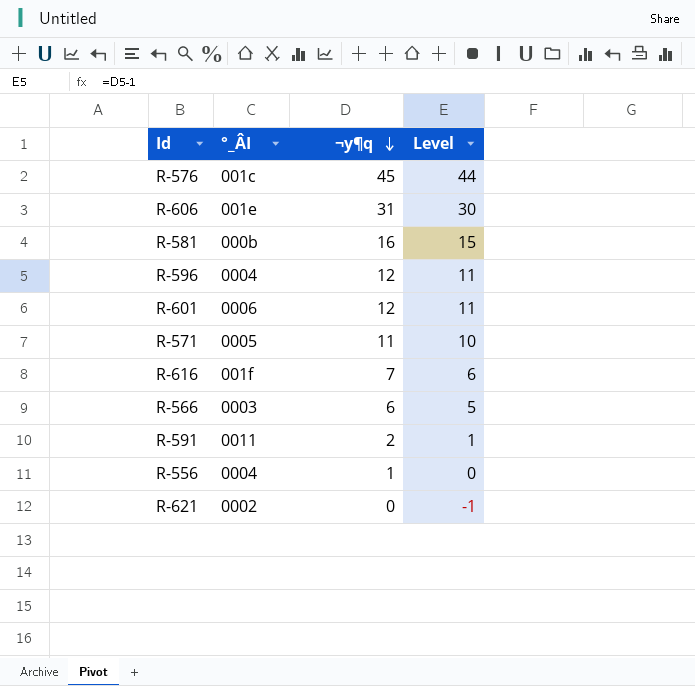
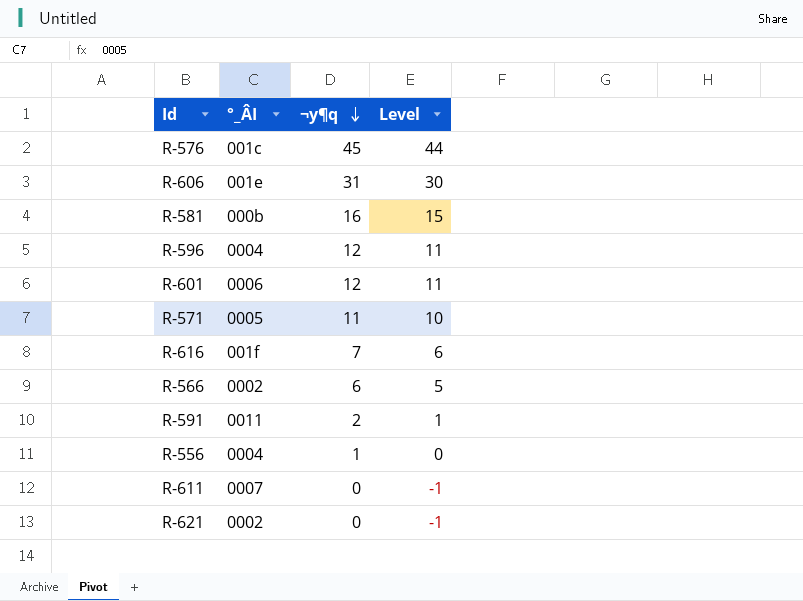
R-566 | °_ÂI: 0003 -> 0002
row R-611: none -> 0007 | 0 | -1

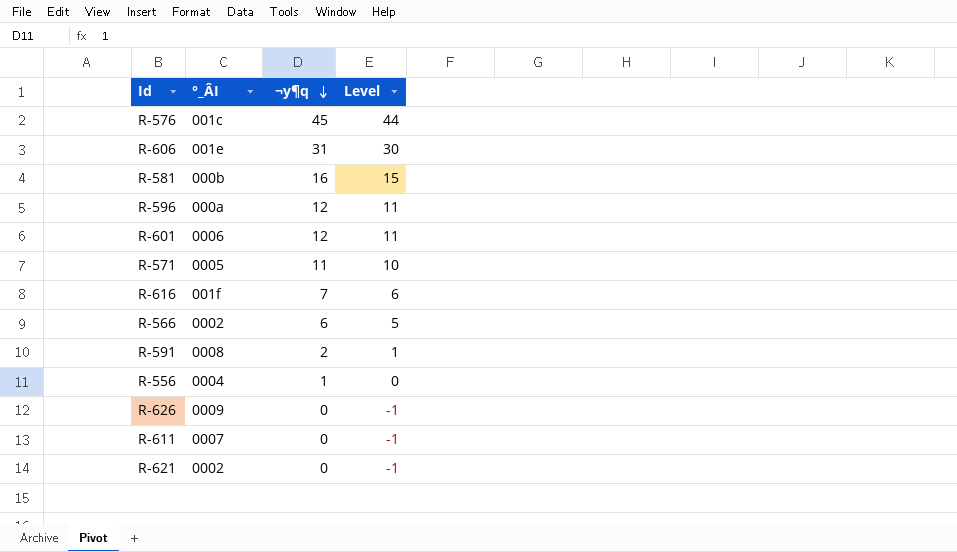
R-596 | °_ÂI: 0004 -> 000a
R-591 | °_ÂI: 0011 -> 0008
row R-626: none -> 0009 | 0 | -1

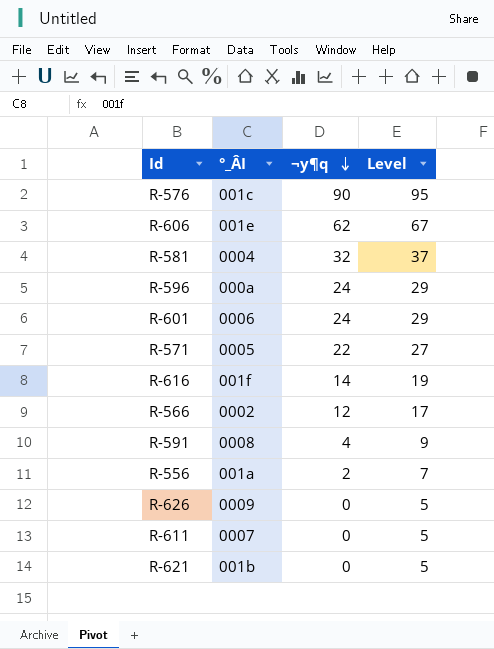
column Level | formula: [¬y¶q] - 1 -> [¬y¶q] + 5
R-576 | ¬y¶q: 45 -> 90
R-606 | ¬y¶q: 31 -> 62
R-581 | °_ÂI: 000b -> 0004
R-581 | ¬y¶q: 16 -> 32
R-596 | ¬y¶q: 12 -> 24
R-601 | ¬y¶q: 12 -> 24
R-571 | ¬y¶q: 11 -> 22
R-616 | ¬y¶q: 7 -> 14
R-566 | ¬y¶q: 6 -> 12
R-591 | ¬y¶q: 2 -> 4
R-556 | °_ÂI: 0004 -> 001a
R-556 | ¬y¶q: 1 -> 2
R-621 | °_ÂI: 0002 -> 001b

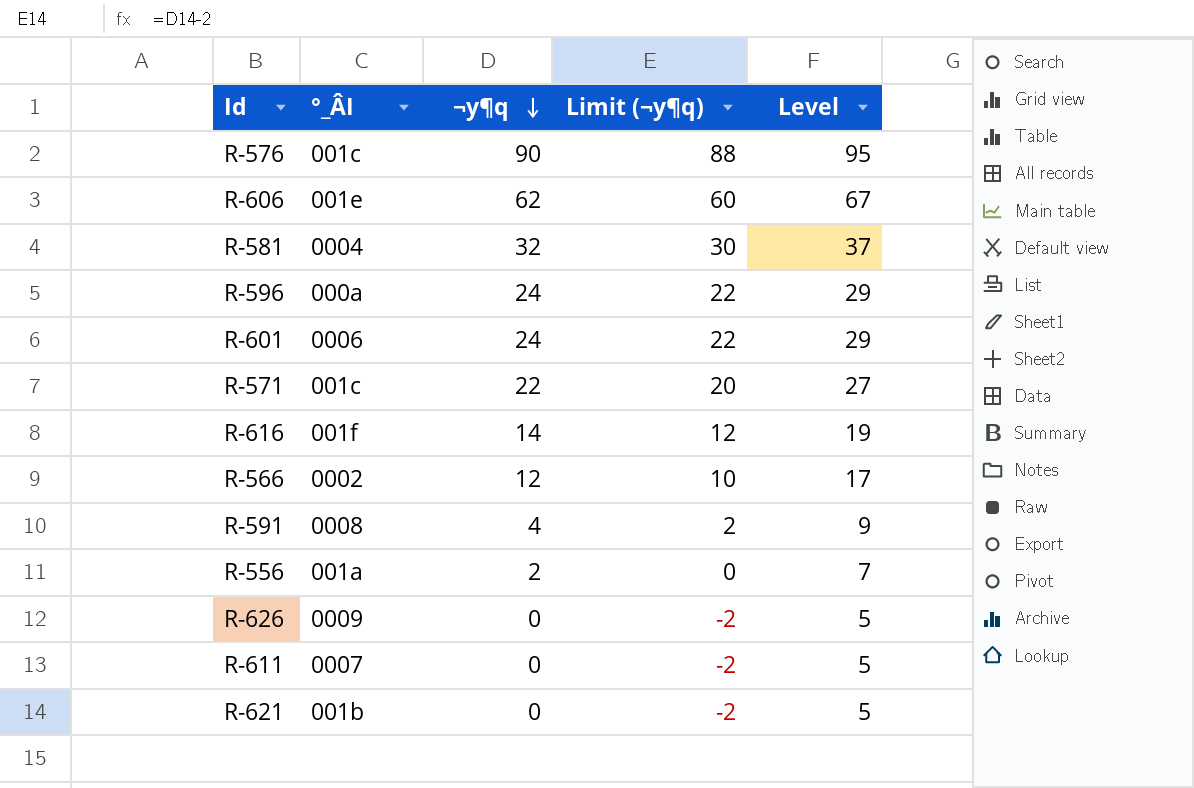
column Limit (¬y¶q) | formula: none -> [¬y¶q] - 2
R-571 | °_ÂI: 0005 -> 001c

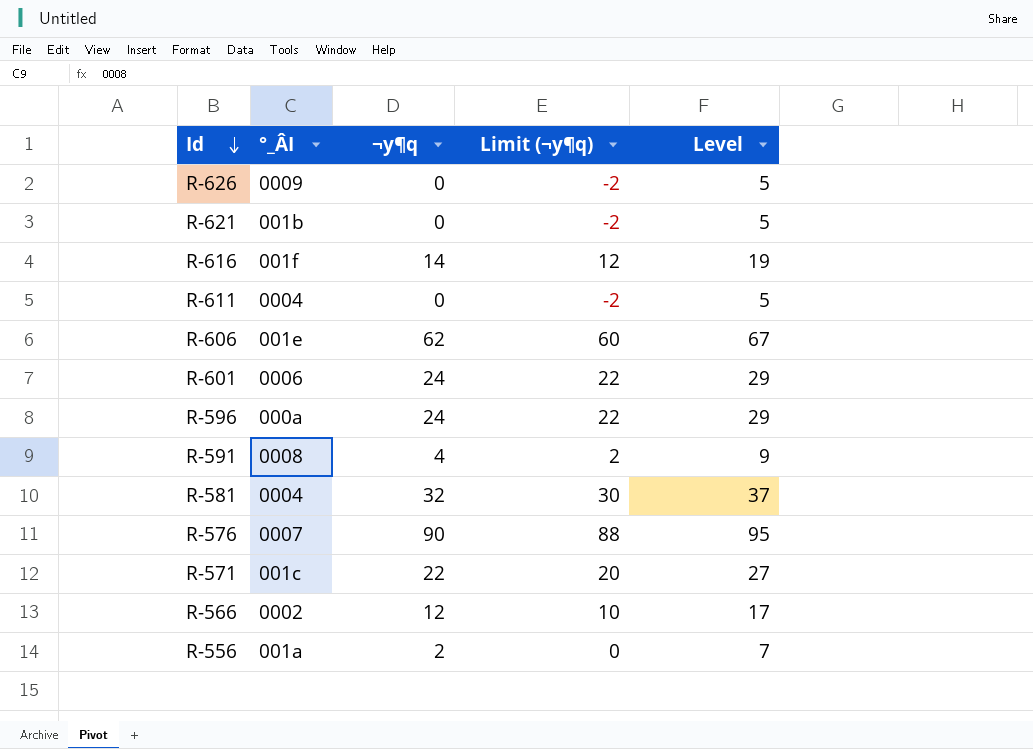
row order: ¬y¶q descending -> Id descending
R-611 | °_ÂI: 0007 -> 0004
R-576 | °_ÂI: 001c -> 0007

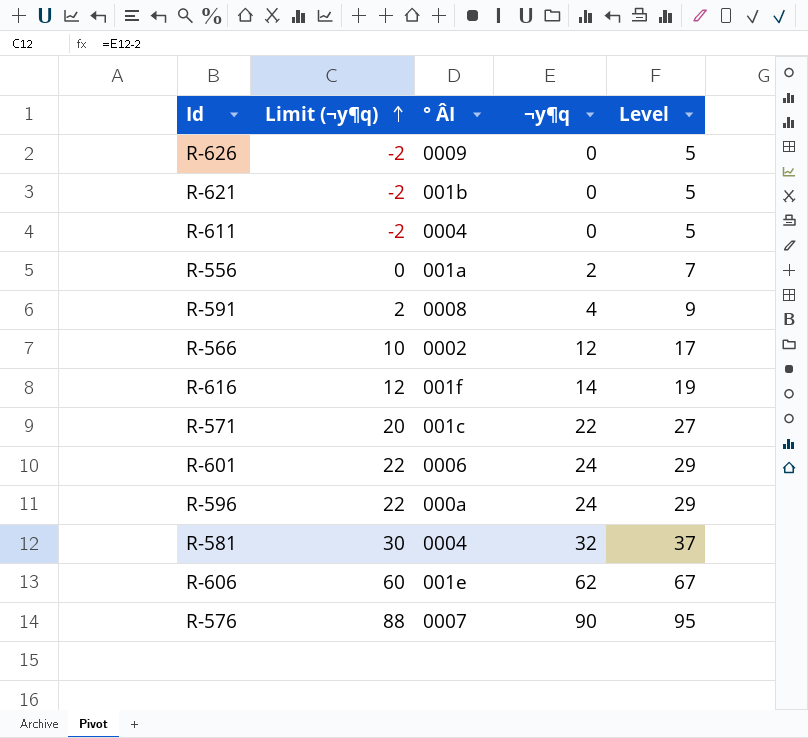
row order: Id descending -> Limit (¬y¶q) ascending
column Limit (¬y¶q) | position: 4 -> 2
column name: °_ÂI -> ° ÂI

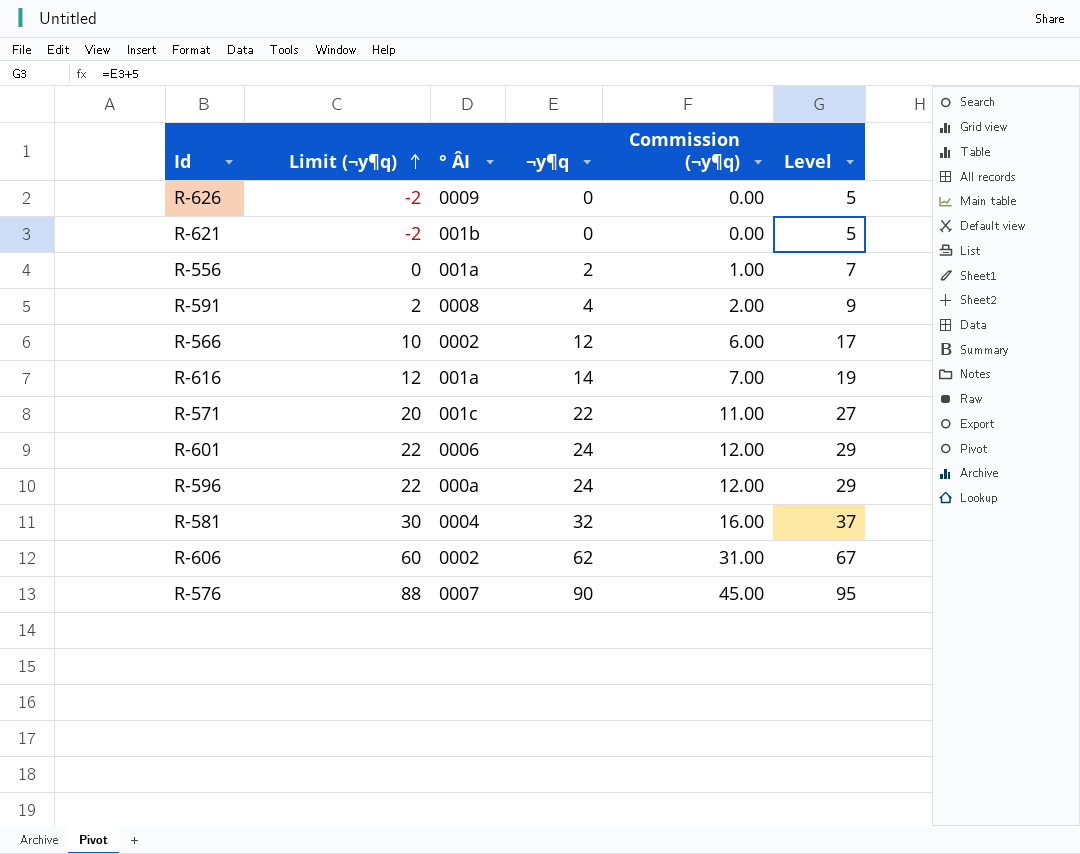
column Commission (¬y¶q) | formula: none -> [¬y¶q] * 0.5
row R-611: -2 | 0004 | 0 | 5 -> none
R-616 | ° ÂI: 001f -> 001a
R-606 | ° ÂI: 001e -> 0002

